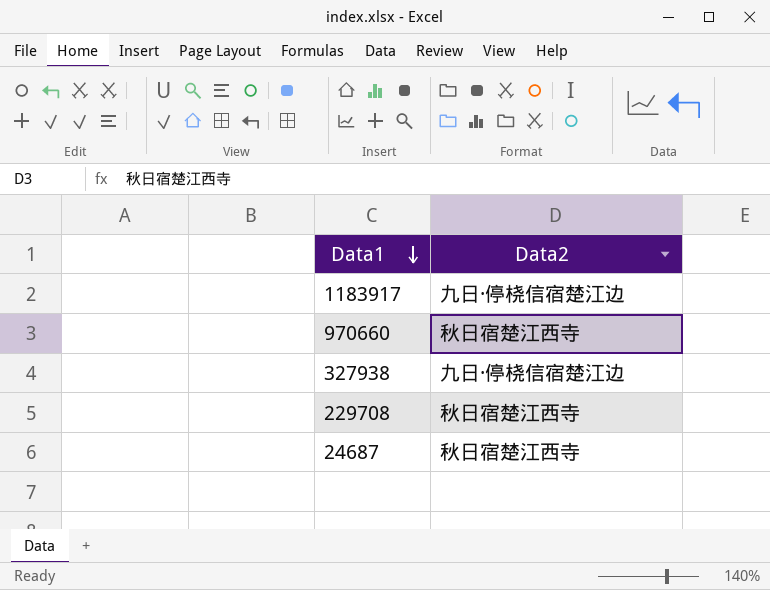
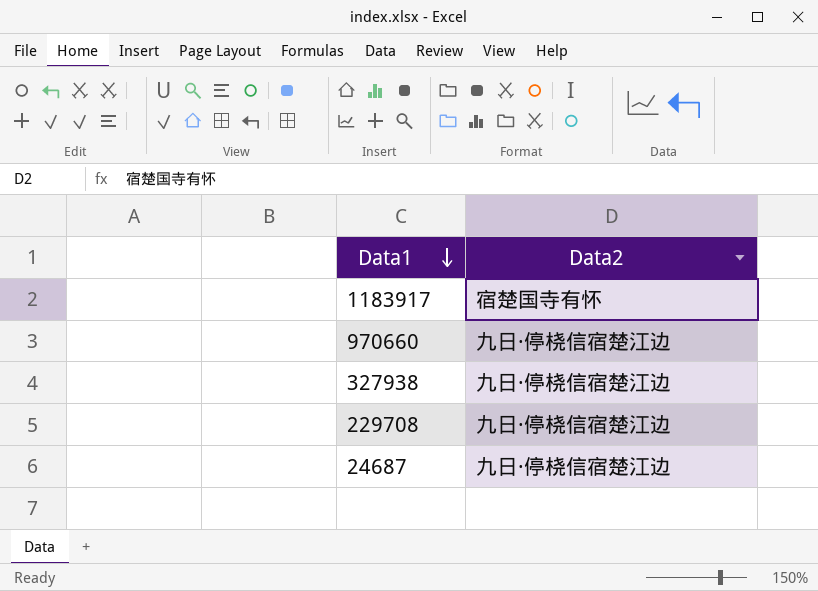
1183917 | Data2: 九日·停桡信宿楚江边 -> 宿楚国寺有怀
970660 | Data2: 秋日宿楚江西寺 -> 九日·停桡信宿楚江边
229708 | Data2: 秋日宿楚江西寺 -> 九日·停桡信宿楚江边
24687 | Data2: 秋日宿楚江西寺 -> 九日·停桡信宿楚江边

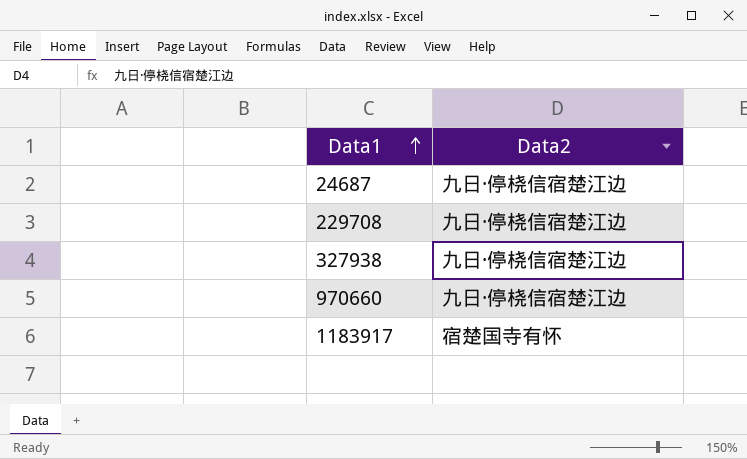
row order: Data1 descending -> Data1 ascending

